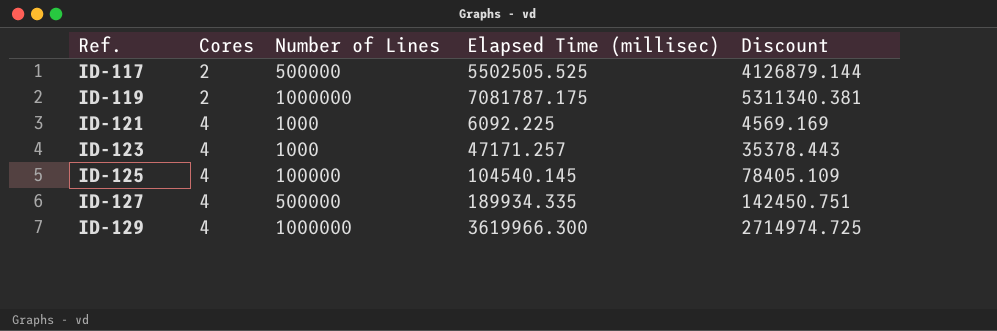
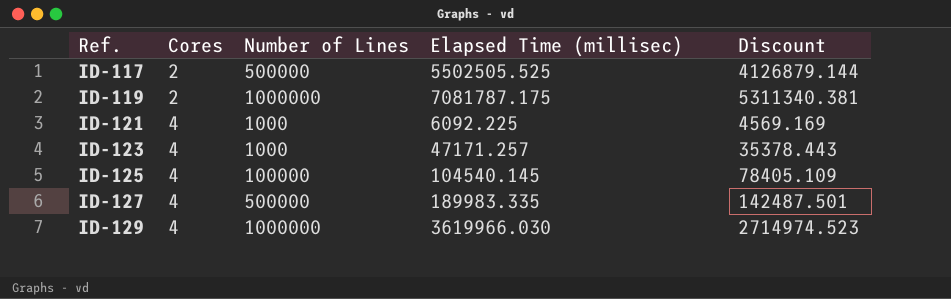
ID-127 | Elapsed Time (millisec): 189934.335 -> 189983.335
ID-127 | Discount: 142450.751 -> 142487.501
ID-129 | Elapsed Time (millisec): 3619966.300 -> 3619966.030
ID-129 | Discount: 2714974.725 -> 2714974.523

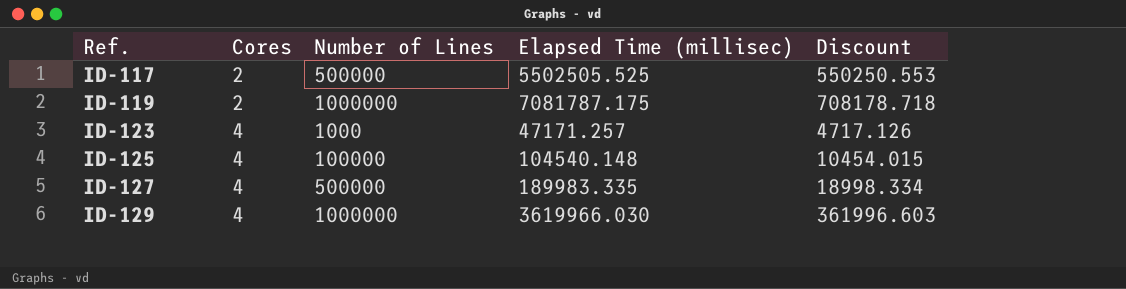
column Discount | formula: [Elapsed Time (millisec)] * 0.75 -> [Elapsed Time (millisec)] * 0.1
row ID-121: 4 | 1000 | 6092.225 | 4569.169 -> none
ID-125 | Elapsed Time (millisec): 104540.145 -> 104540.148

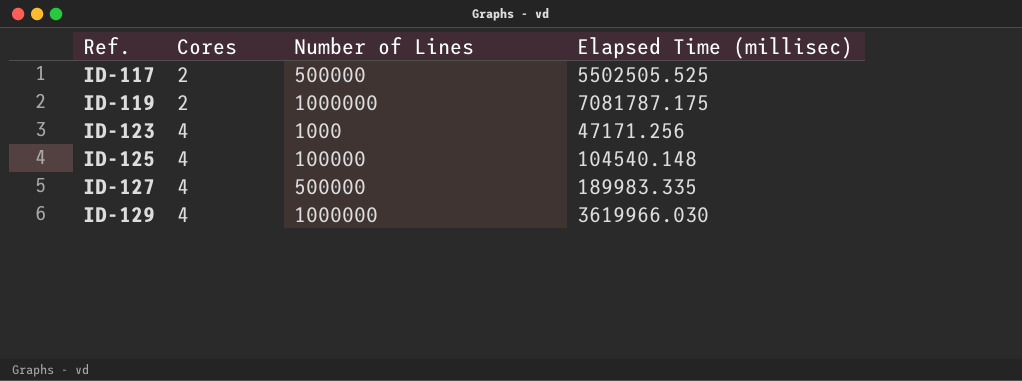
column Discount | formula: [Elapsed Time (millisec)] * 0.1 -> none
ID-123 | Elapsed Time (millisec): 47171.257 -> 47171.256

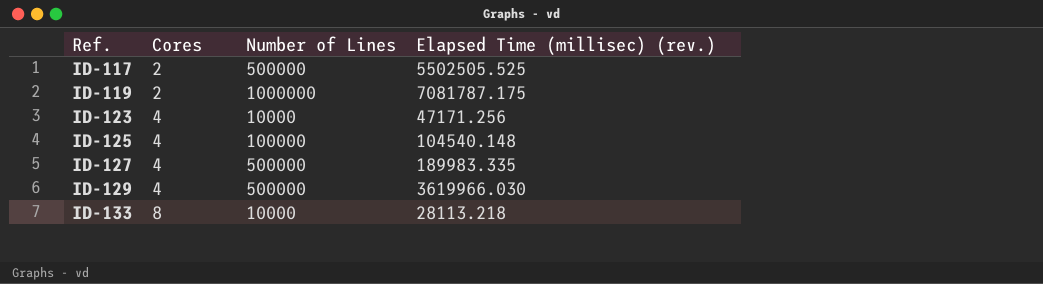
column name: Elapsed Time (millisec) -> Elapsed Time (millisec) (rev.)
ID-123 | Number of Lines: 1000 -> 10000
ID-129 | Number of Lines: 1000000 -> 500000
row ID-133: none -> 8 | 10000 | 28113.218

